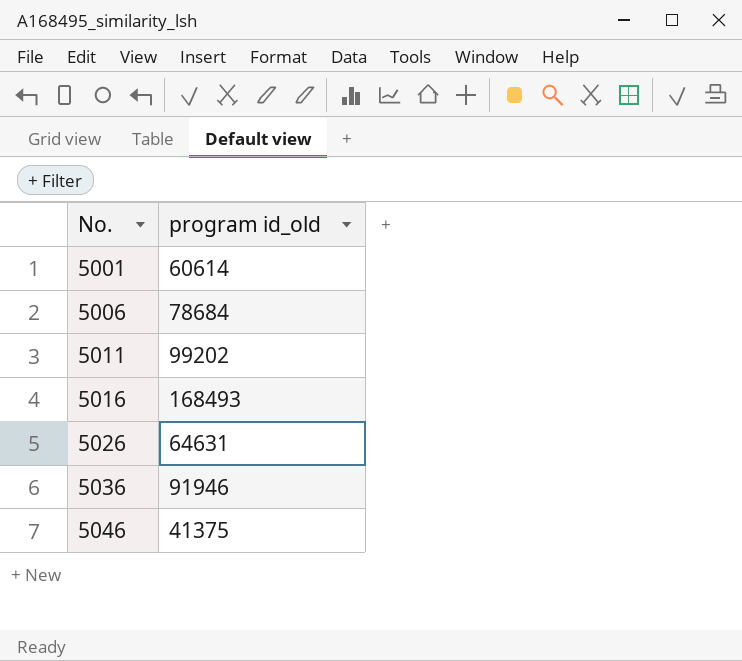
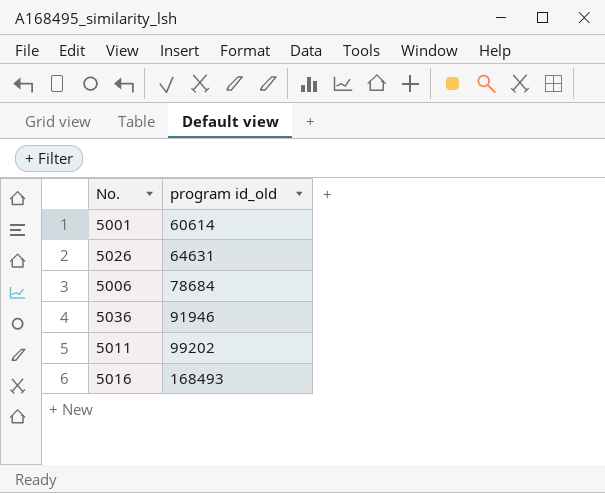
row order: No. ascending -> program id_old ascending
row 5046: 41375 -> none

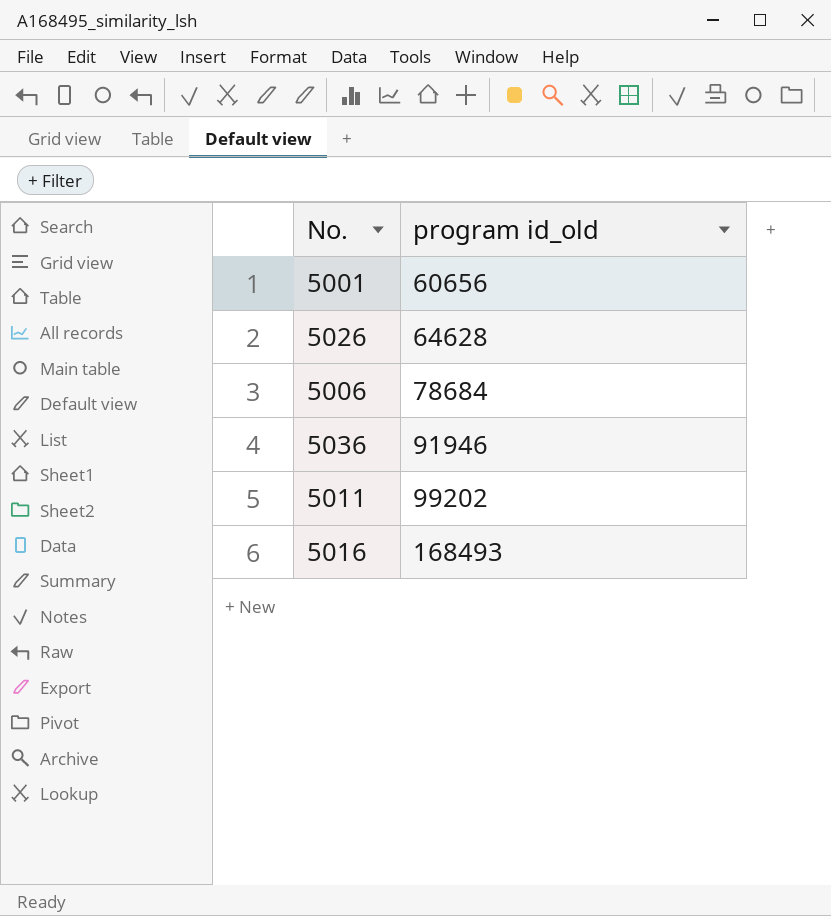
5001 | program id_old: 60614 -> 60656
5026 | program id_old: 64631 -> 64628

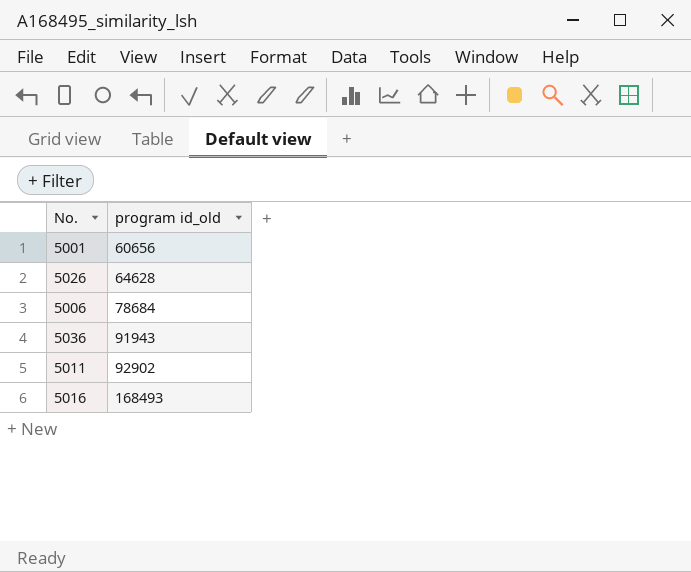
5036 | program id_old: 91946 -> 91943
5011 | program id_old: 99202 -> 92902

